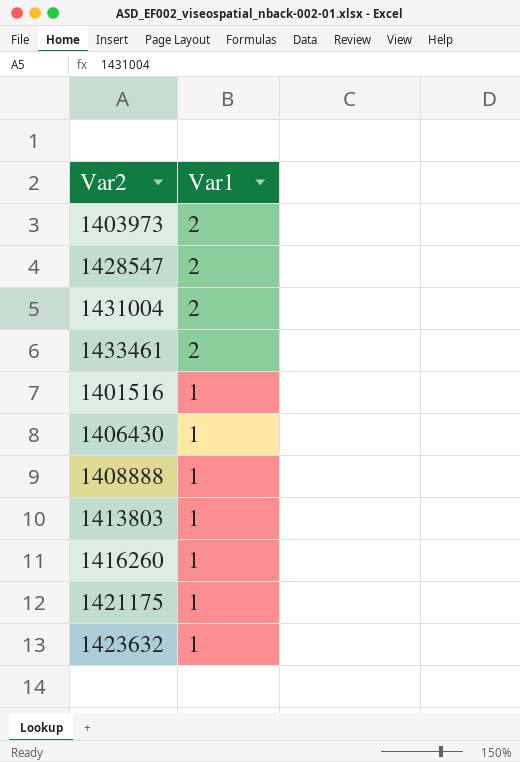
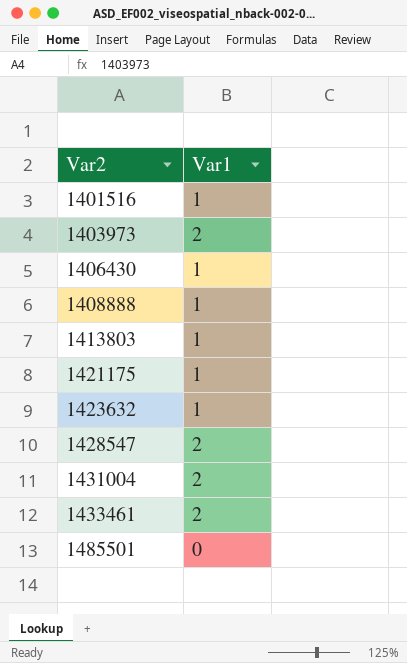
row order: Var1 descending -> Var2 ascending
row 1416260: 1 -> none
row 1485501: none -> 0

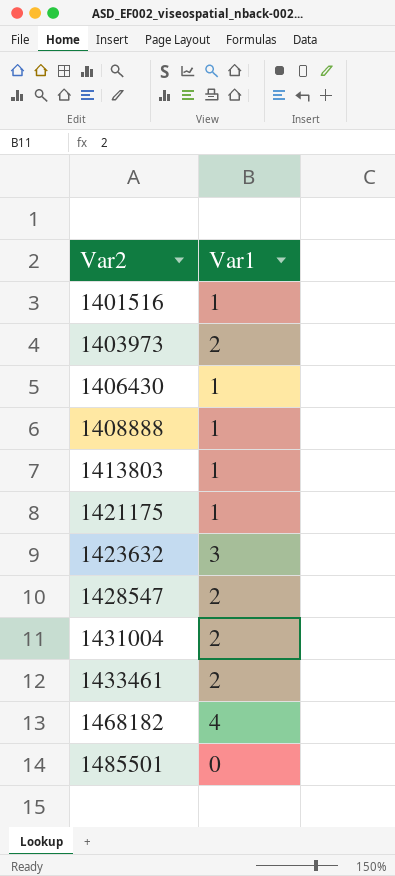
1423632 | Var1: 1 -> 3
row 1468182: none -> 4

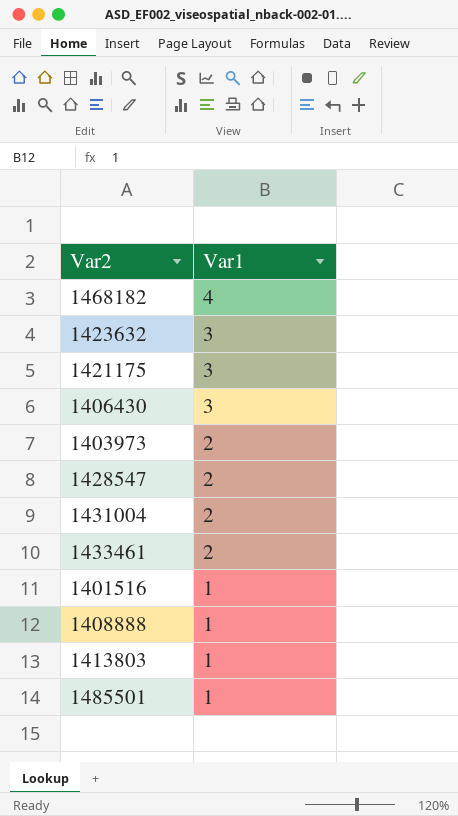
row order: Var2 ascending -> Var1 descending
1421175 | Var1: 1 -> 3
1406430 | Var1: 1 -> 3
1485501 | Var1: 0 -> 1

